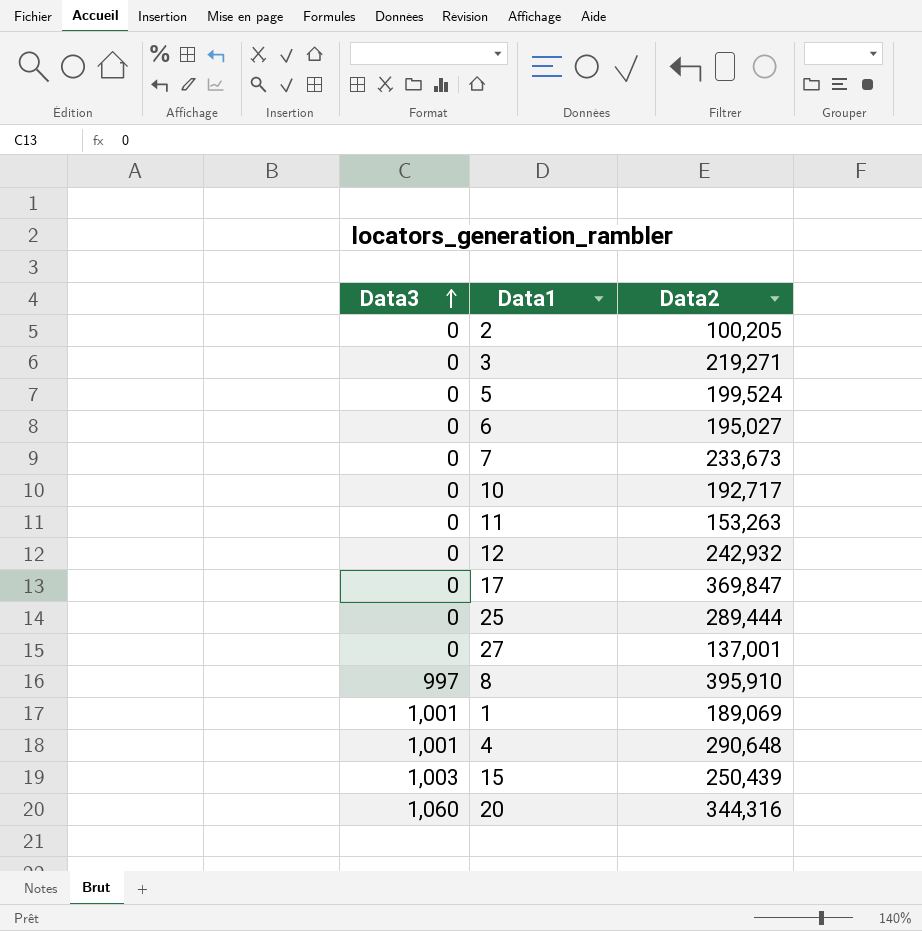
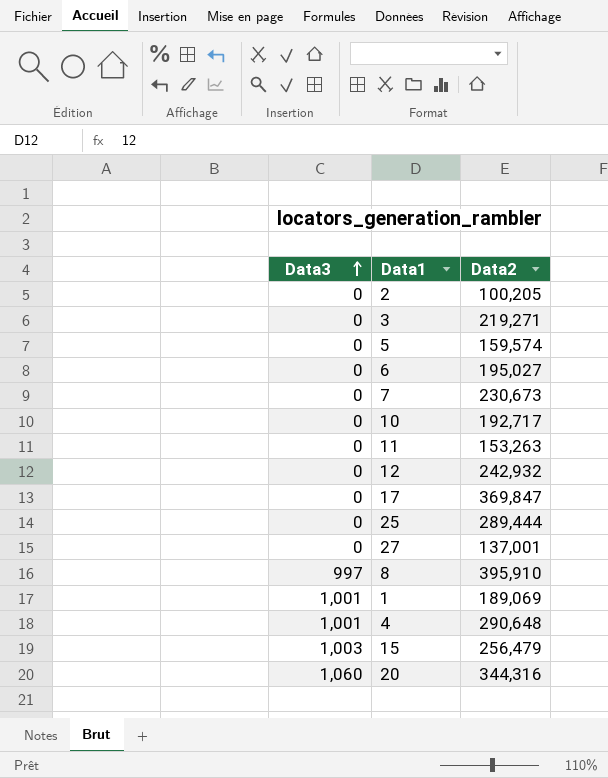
5 | Data2: 199,524 -> 159,574
7 | Data2: 233,673 -> 230,673
15 | Data2: 250,439 -> 256,479

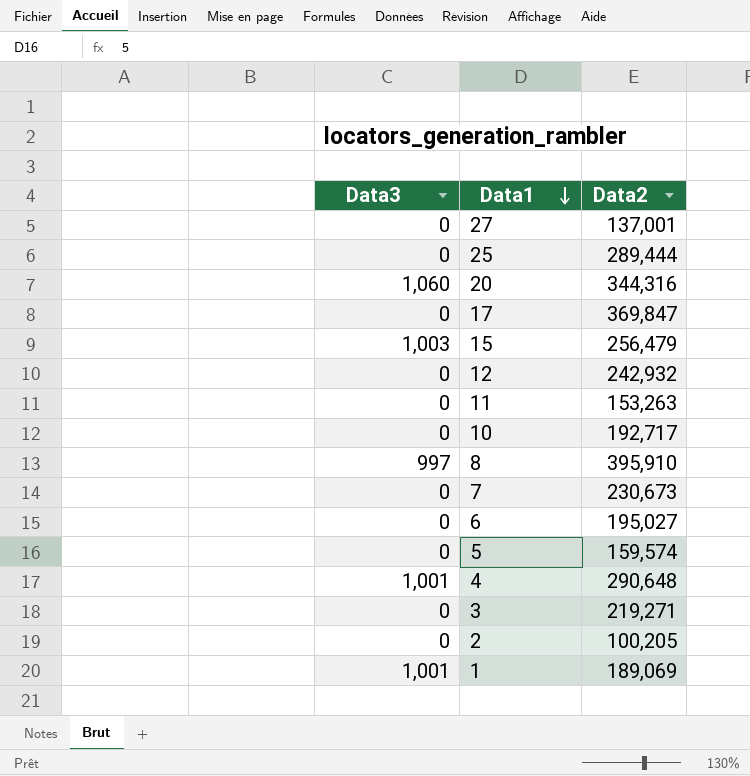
row order: Data3 ascending -> Data1 descending

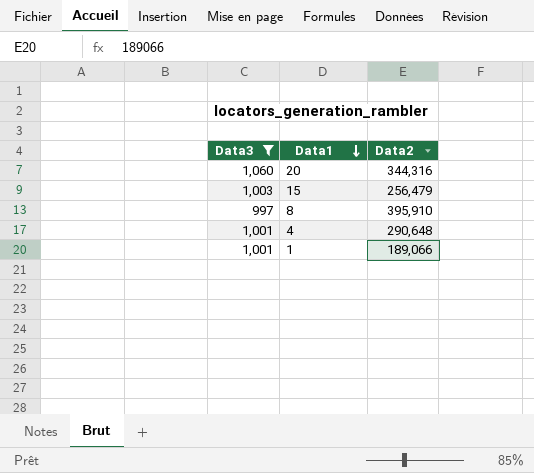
filter: none -> Data3 != 0
1 | Data2: 189,069 -> 189,066

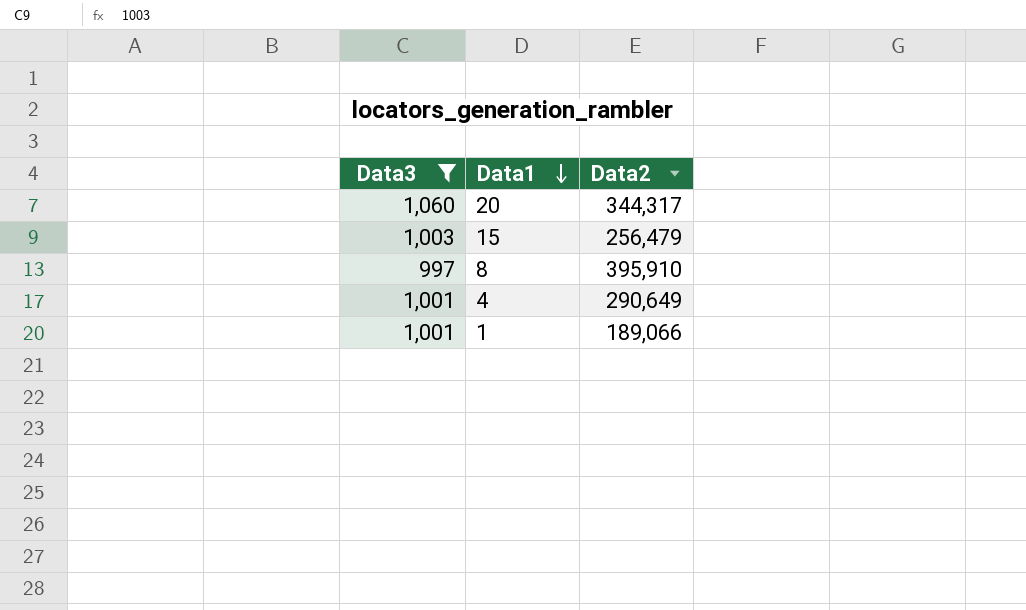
20 | Data2: 344,316 -> 344,317
4 | Data2: 290,648 -> 290,649

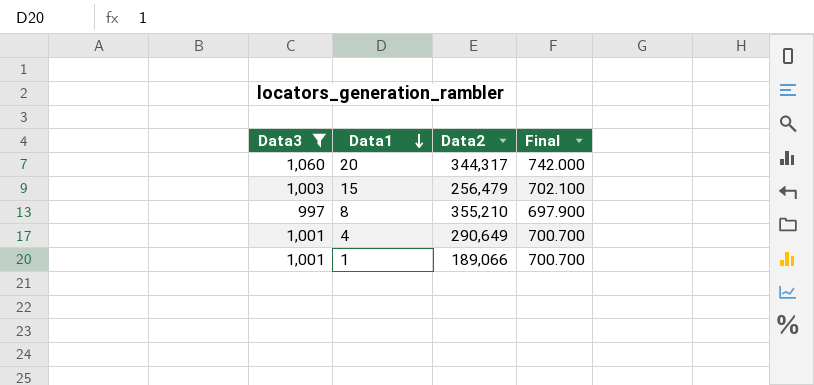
column Final | formula: none -> [Data3] * 0.7
8 | Data2: 395,910 -> 355,210

